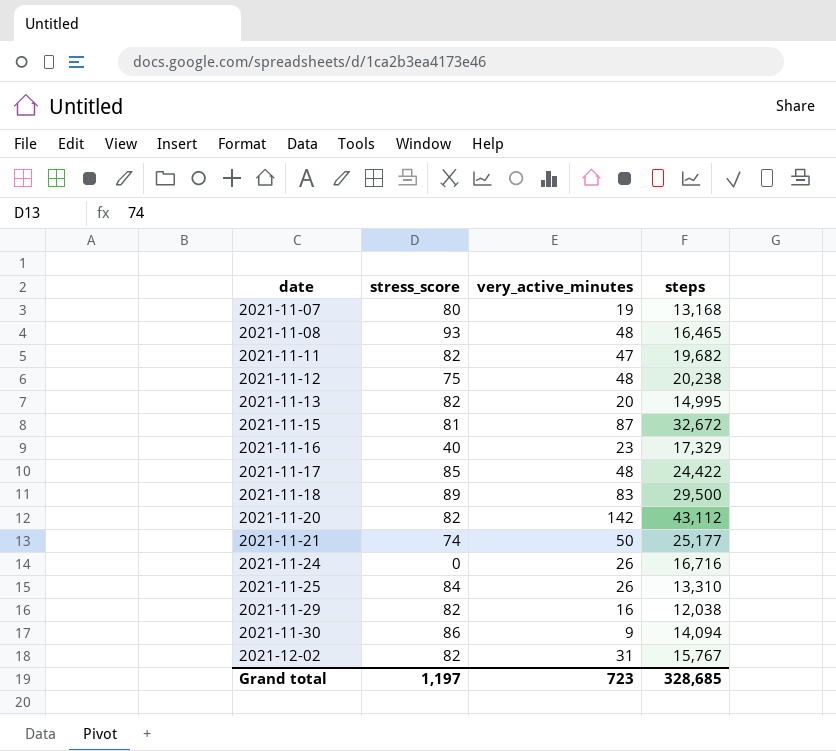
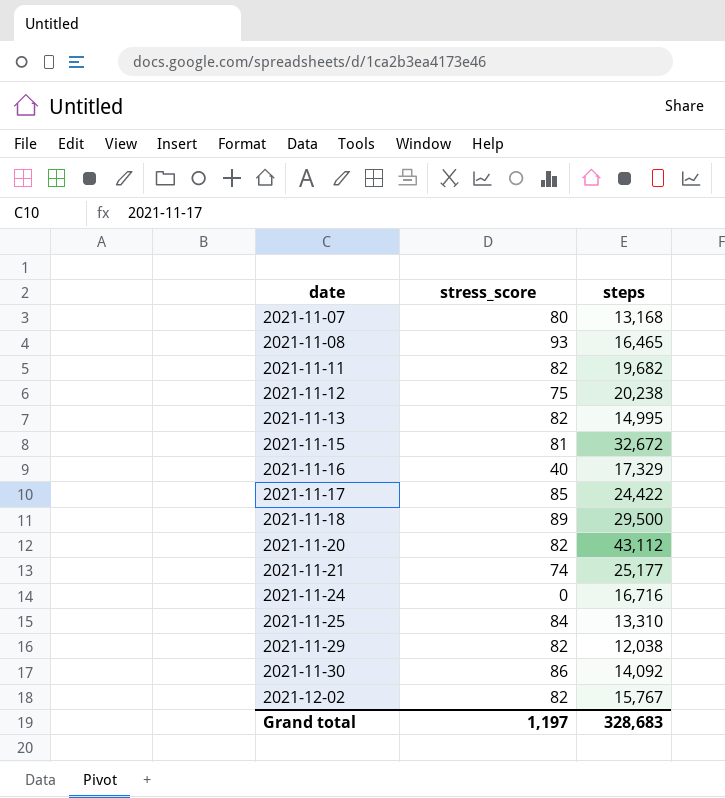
column very_active_minutes | position: 3 -> none
2021-11-30 | steps: 14,094 -> 14,092
Grand total | steps: 328,685 -> 328,683

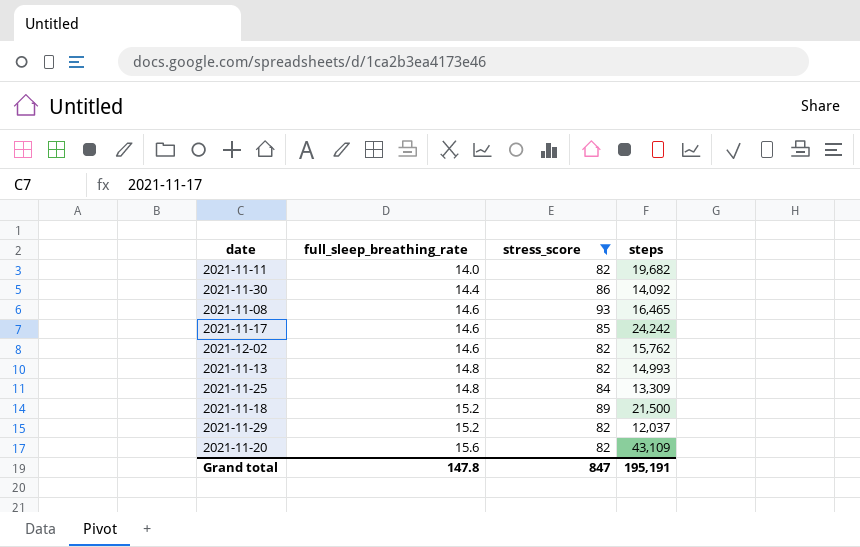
filter: none -> stress_score >= 82
row order: date ascending -> full_sleep_breathing_rate ascending
column full_sleep_breathing_rate | position: none -> 2
2021-11-17 | steps: 24,422 -> 24,242
2021-12-02 | steps: 15,767 -> 15,762
2021-11-13 | steps: 14,995 -> 14,993
2021-11-25 | steps: 13,310 -> 13,309
2021-11-18 | steps: 29,500 -> 21,500
2021-11-29 | steps: 12,038 -> 12,037
2021-11-20 | steps: 43,112 -> 43,109
Grand total | stress_score: 1,197 -> 847
Grand total | steps: 328,683 -> 195,191

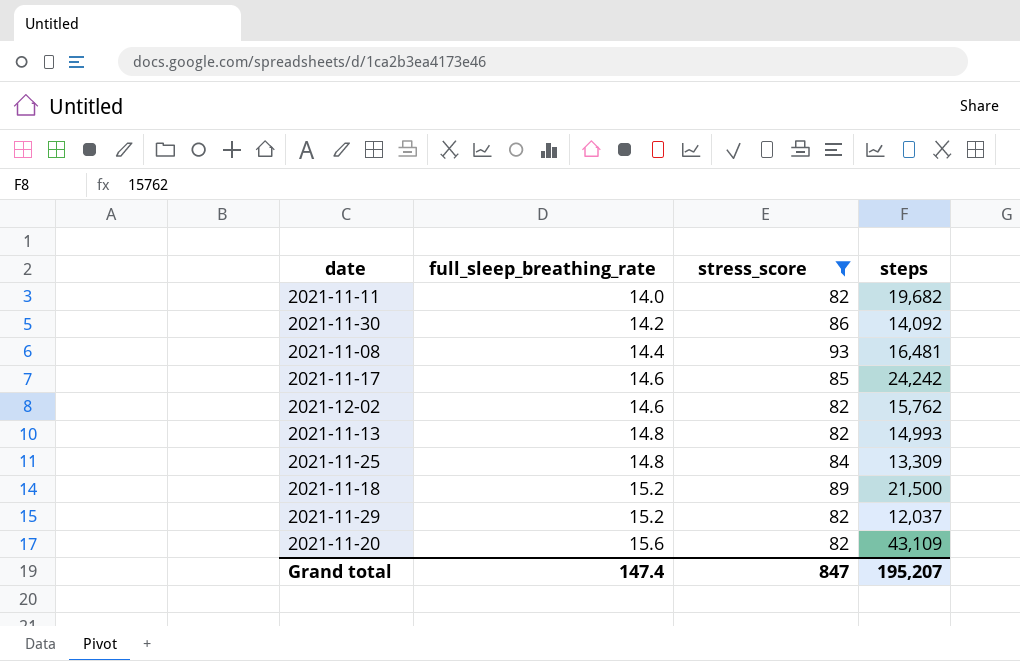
2021-11-30 | full_sleep_breathing_rate: 14.4 -> 14.2
2021-11-08 | full_sleep_breathing_rate: 14.6 -> 14.4
2021-11-08 | steps: 16,465 -> 16,481
Grand total | full_sleep_breathing_rate: 147.8 -> 147.4
Grand total | steps: 195,191 -> 195,207

